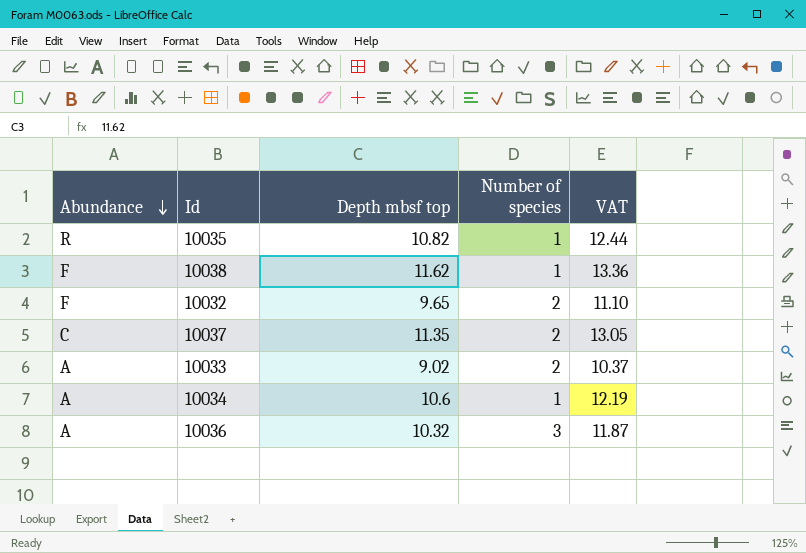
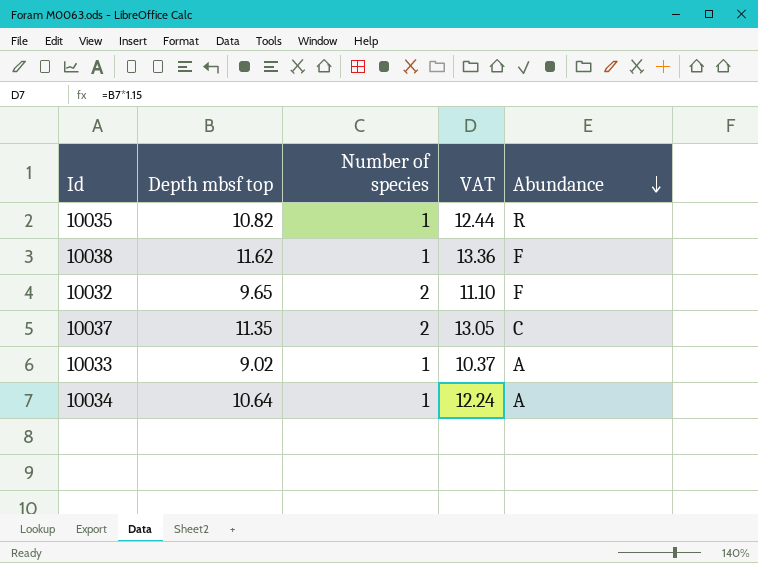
column Abundance | position: 1 -> 5
row 10036: A | 10.32 | 3 | 11.87 -> none
10033 | Number of species: 2 -> 1
10034 | Depth mbsf top: 10.6 -> 10.64
10034 | VAT: 12.19 -> 12.24

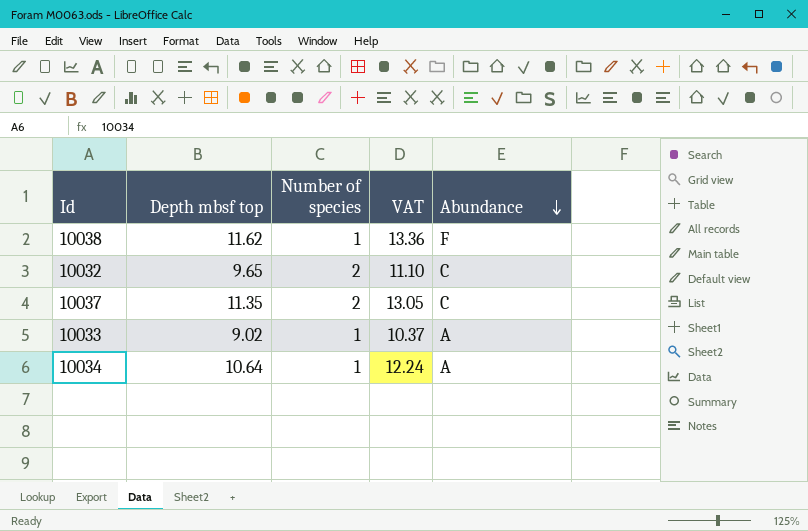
row 10035: 10.82 | 1 | 12.44 | R -> none
10032 | Abundance: F -> C

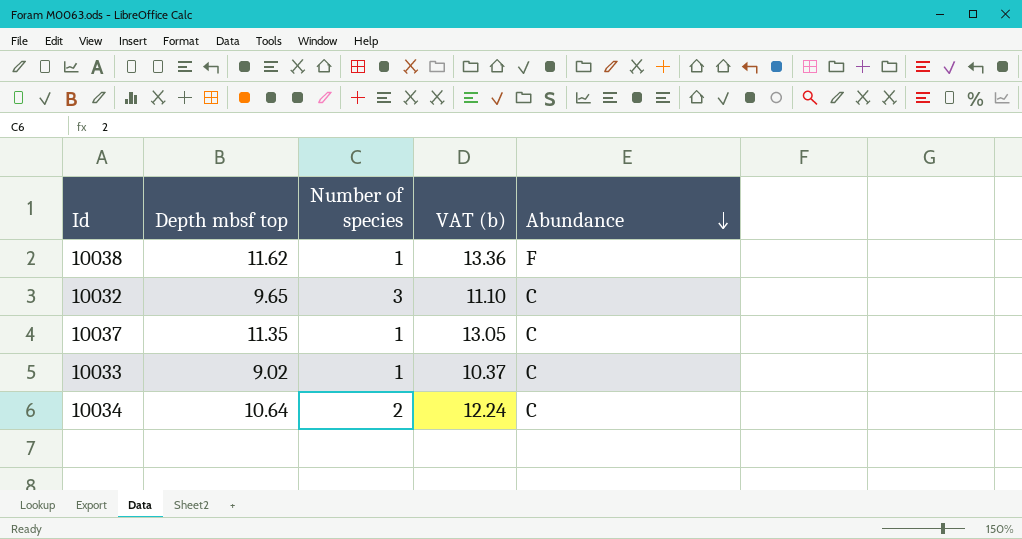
column name: VAT -> VAT (b)
10032 | Number of species: 2 -> 3
10037 | Number of species: 2 -> 1
10033 | Abundance: A -> C
10034 | Number of species: 1 -> 2
10034 | Abundance: A -> C

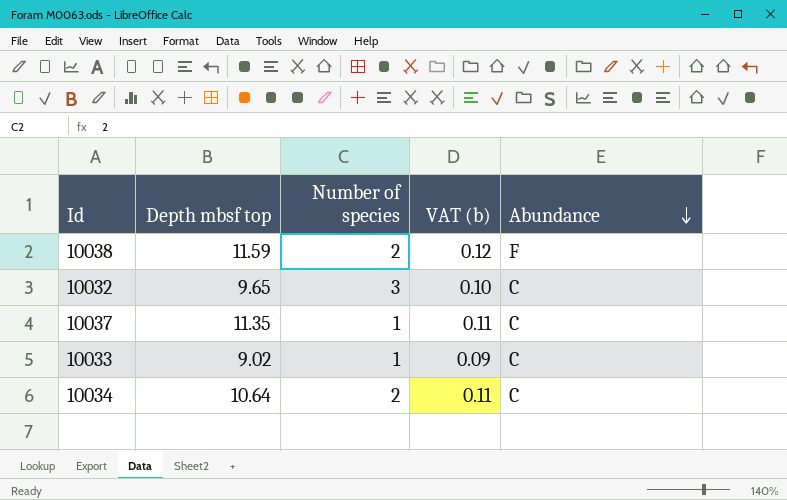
column VAT (b) | formula: [Depth mbsf top] * 1.15 -> [Depth mbsf top] * 0.01
10038 | Depth mbsf top: 11.62 -> 11.59
10038 | Number of species: 1 -> 2

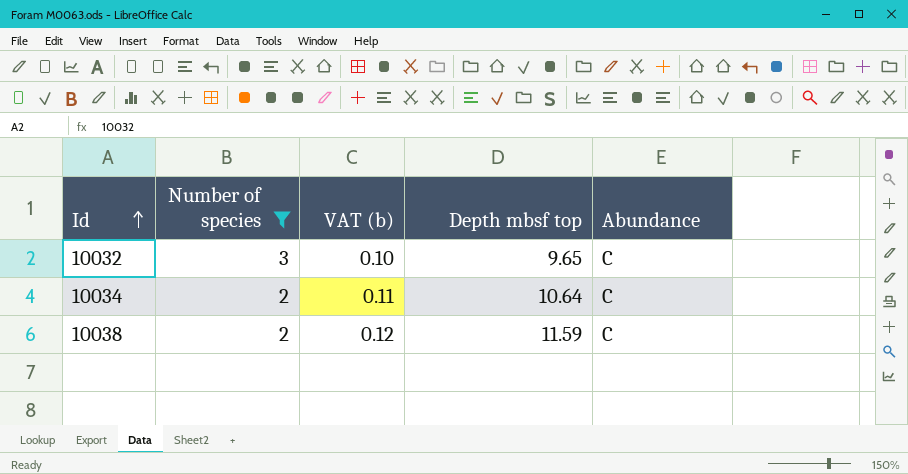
filter: none -> Number of species != 1
row order: Abundance descending -> Id ascending
column Depth mbsf top | position: 2 -> 4
10038 | Abundance: F -> C

